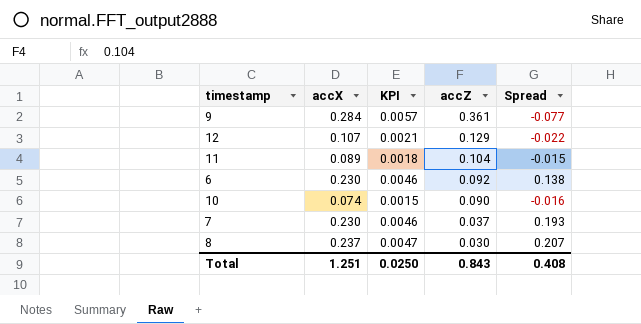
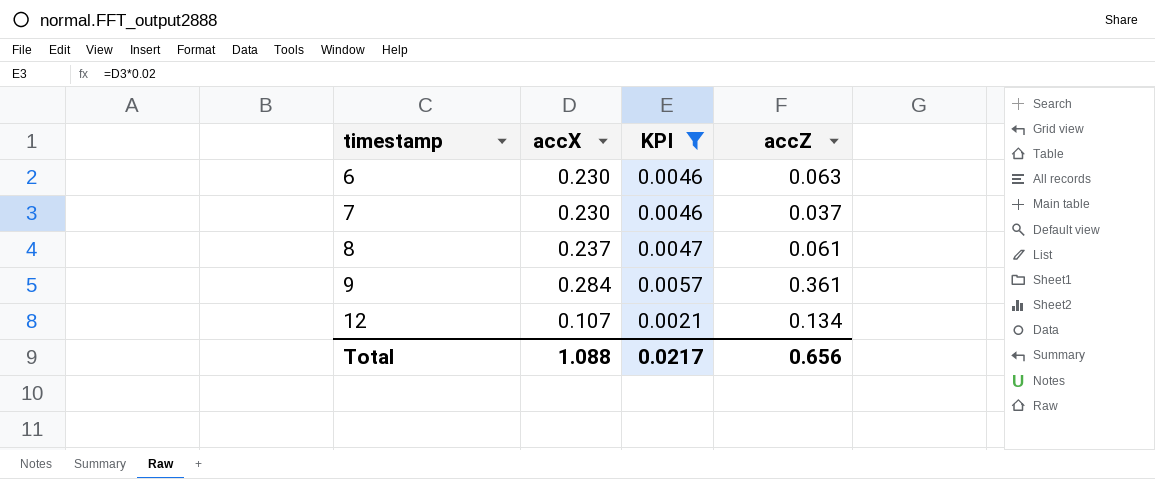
filter: none -> KPI >= 0.0021
row order: accZ descending -> timestamp ascending
column Spread | formula: [accX] - [accZ] -> none
6 | accZ: 0.092 -> 0.063
8 | accZ: 0.030 -> 0.061
12 | accZ: 0.129 -> 0.134
Total | accX: 1.251 -> 1.088
Total | KPI: 0.0250 -> 0.0217
Total | accZ: 0.843 -> 0.656

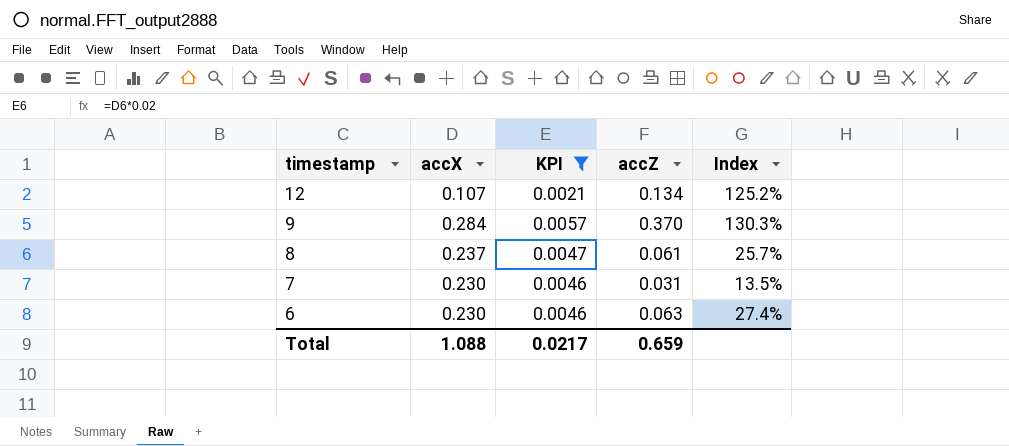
row order: timestamp ascending -> timestamp descending
column Index | formula: none -> [accZ] / [accX]
9 | accZ: 0.361 -> 0.370
7 | accZ: 0.037 -> 0.031
Total | accZ: 0.656 -> 0.659

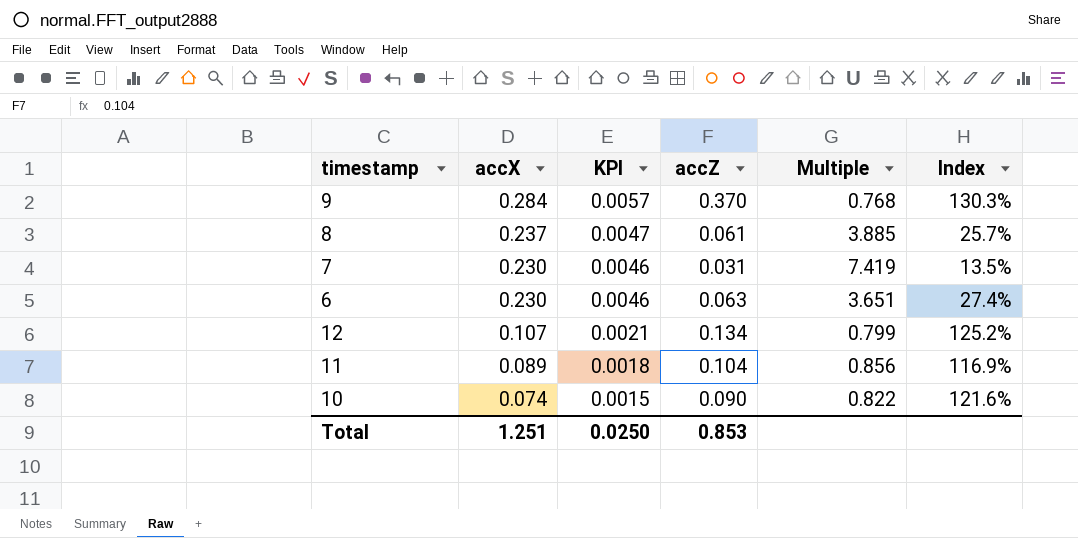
filter: KPI >= 0.0021 -> none
row order: timestamp descending -> accX descending
column Multiple | formula: none -> [accX] / [accZ]
Total | accX: 1.088 -> 1.251
Total | KPI: 0.0217 -> 0.0250
Total | accZ: 0.659 -> 0.853

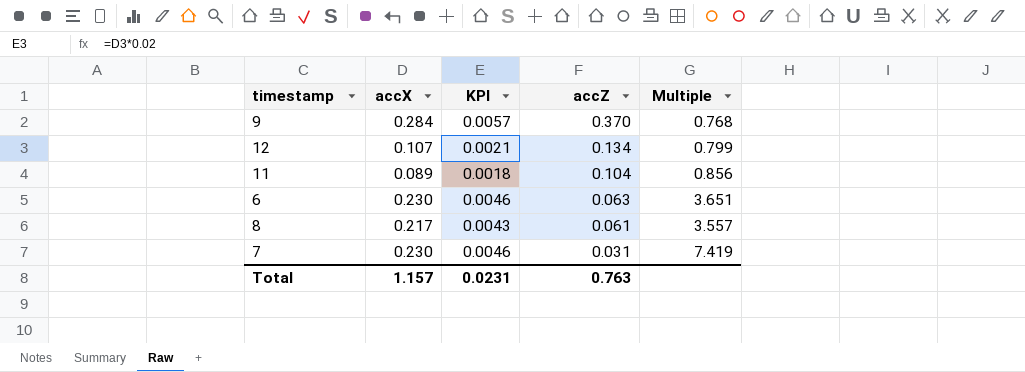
row order: accX descending -> accZ descending
column Index | formula: [accZ] / [accX] -> none
row 10: 0.074 | 0.0015 | 0.090 | 0.822 | 121.6% -> none
8 | accX: 0.237 -> 0.217
8 | KPI: 0.0047 -> 0.0043
8 | Multiple: 3.885 -> 3.557
Total | accX: 1.251 -> 1.157
Total | KPI: 0.0250 -> 0.0231
Total | accZ: 0.853 -> 0.763

